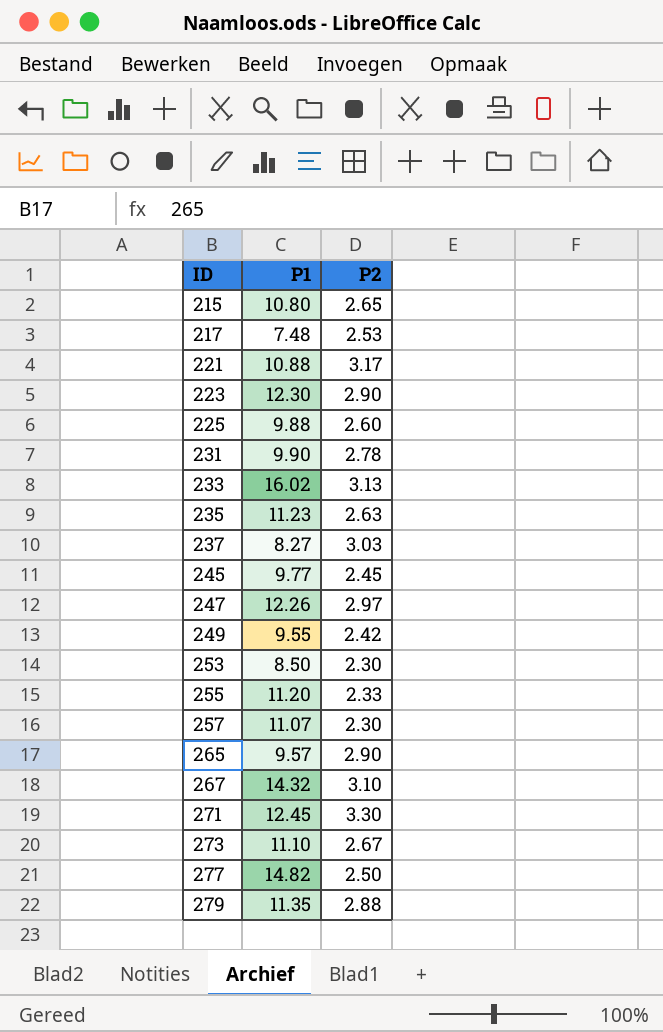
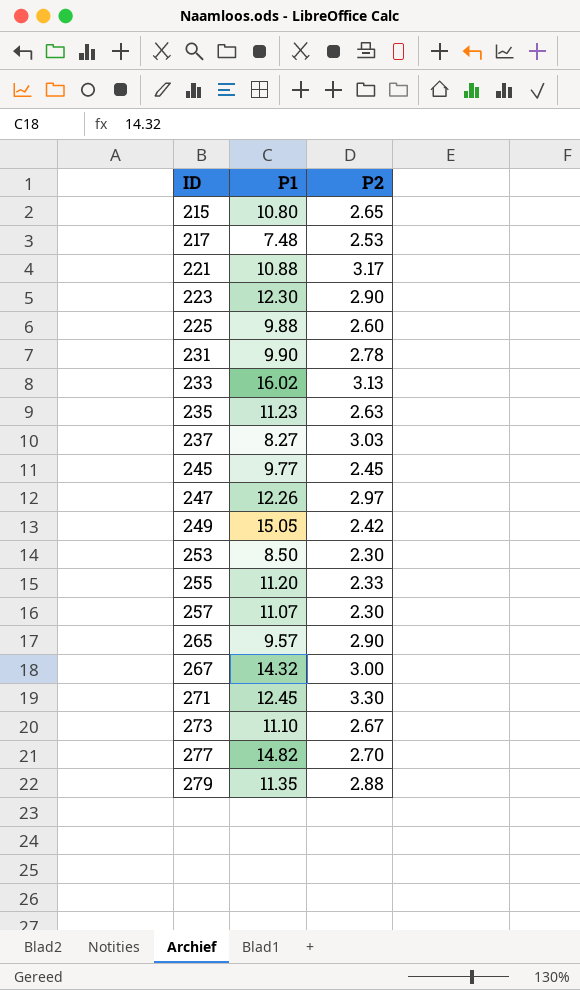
249 | P1: 9.55 -> 15.05
267 | P2: 3.10 -> 3.00
277 | P2: 2.50 -> 2.70

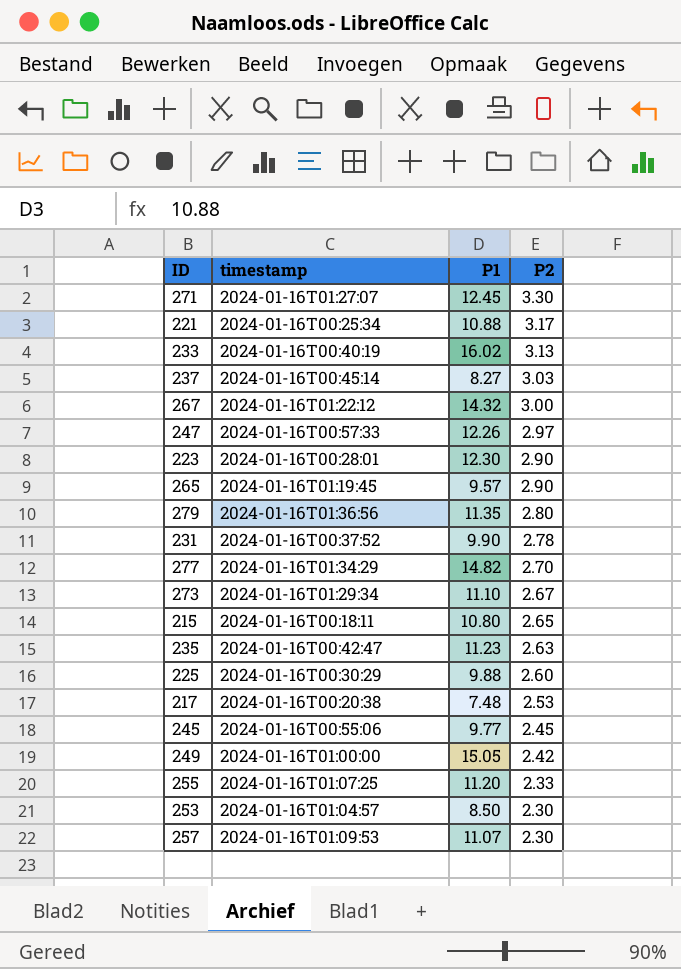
row order: ID ascending -> P2 descending
column timestamp | position: none -> 2
279 | P2: 2.88 -> 2.80

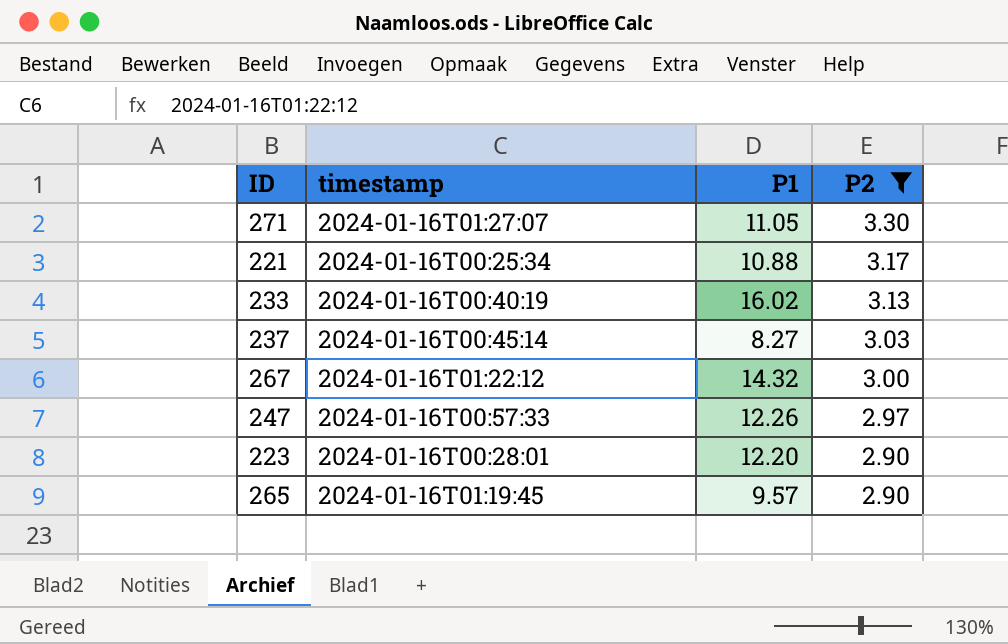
filter: none -> P2 >= 2.90
271 | P1: 12.45 -> 11.05
223 | P1: 12.30 -> 12.20

